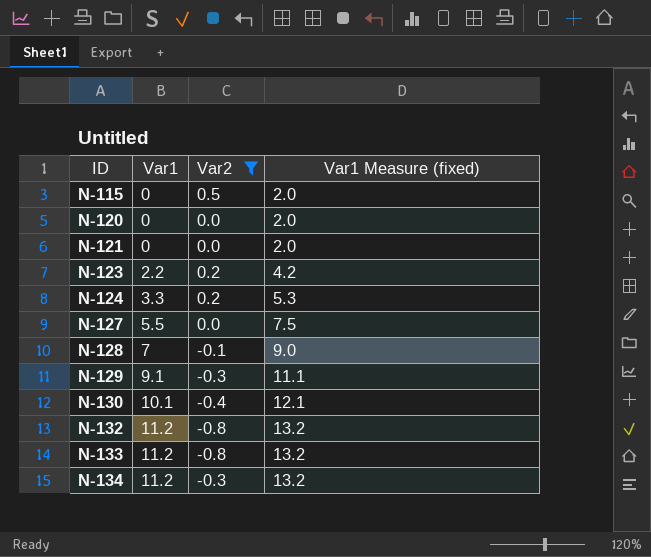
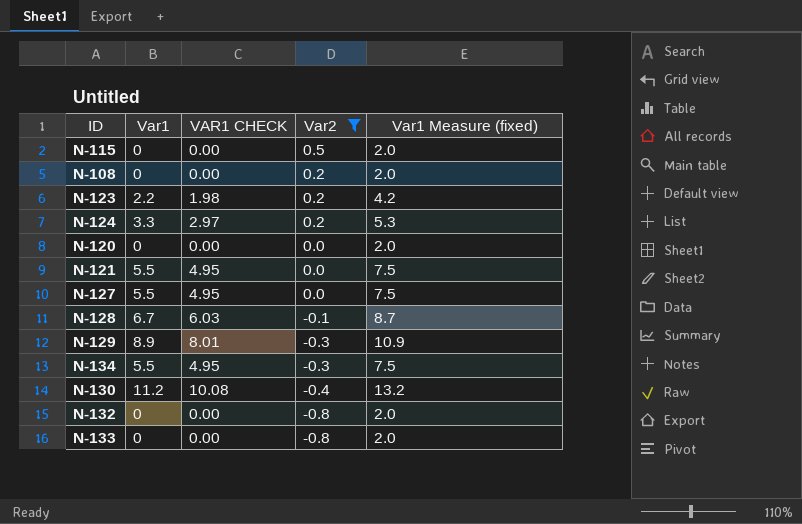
row order: ID ascending -> Var2 descending
column VAR1 CHECK | formula: none -> [Var1] * 0.9
row N-108: none -> 0 | 0.00 | 0.2 | 2.0
N-121 | Var1: 0 -> 5.5
N-121 | Var1 Measure (fixed): 2.0 -> 7.5
N-128 | Var1: 7 -> 6.7
N-128 | Var1 Measure (fixed): 9.0 -> 8.7
N-129 | Var1: 9.1 -> 8.9
N-129 | Var1 Measure (fixed): 11.1 -> 10.9
N-134 | Var1: 11.2 -> 5.5
N-134 | Var1 Measure (fixed): 13.2 -> 7.5
N-130 | Var1: 10.1 -> 11.2
N-130 | Var1 Measure (fixed): 12.1 -> 13.2
N-132 | Var1: 11.2 -> 0
N-132 | Var1 Measure (fixed): 13.2 -> 2.0
N-133 | Var1: 11.2 -> 0
N-133 | Var1 Measure (fixed): 13.2 -> 2.0

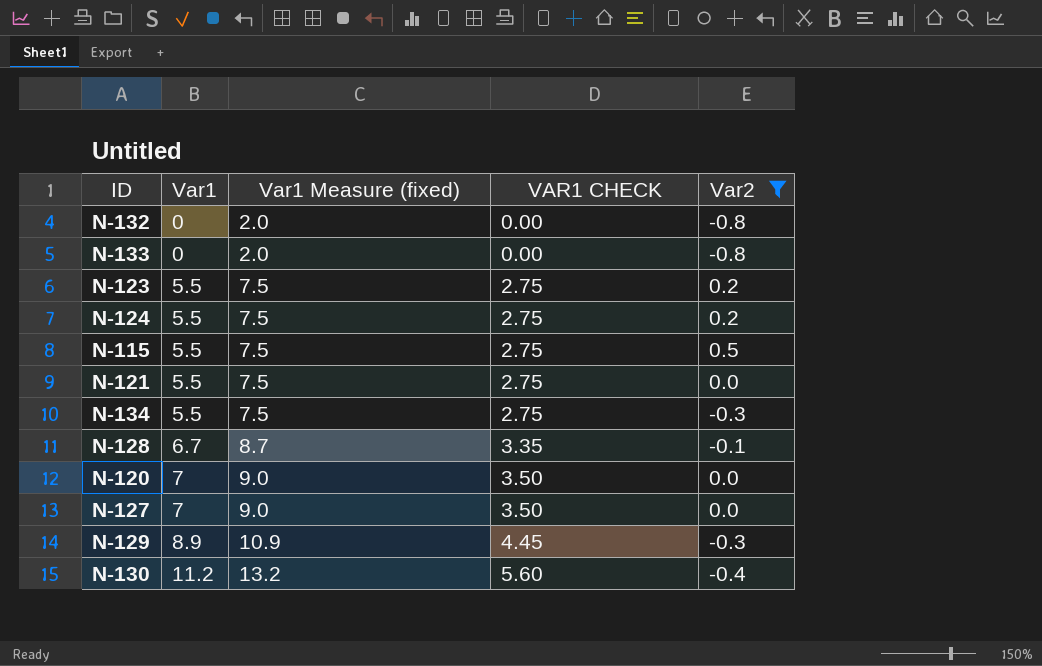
row order: Var2 descending -> Var1 ascending
column Var1 Measure (fixed) | position: 5 -> 3
column VAR1 CHECK | formula: [Var1] * 0.9 -> [Var1] * 0.5
row N-108: 0 | 0.00 | 0.2 | 2.0 -> none
N-123 | Var1: 2.2 -> 5.5
N-123 | Var1 Measure (fixed): 4.2 -> 7.5
N-124 | Var1: 3.3 -> 5.5
N-124 | Var1 Measure (fixed): 5.3 -> 7.5
N-115 | Var1: 0 -> 5.5
N-115 | Var1 Measure (fixed): 2.0 -> 7.5
N-120 | Var1: 0 -> 7
N-120 | Var1 Measure (fixed): 2.0 -> 9.0
N-127 | Var1: 5.5 -> 7
N-127 | Var1 Measure (fixed): 7.5 -> 9.0

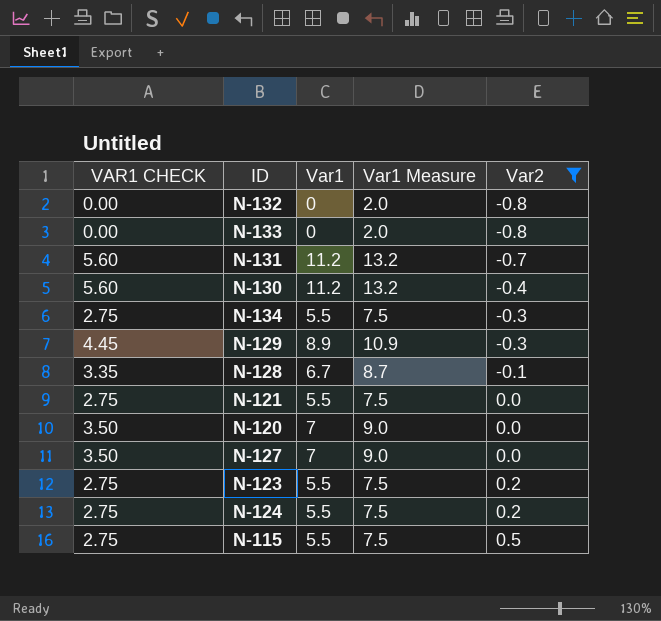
row order: Var1 ascending -> Var2 ascending
column VAR1 CHECK | position: 4 -> 1
column name: Var1 Measure (fixed) -> Var1 Measure
row N-131: none -> 5.60 | 11.2 | 13.2 | -0.7

